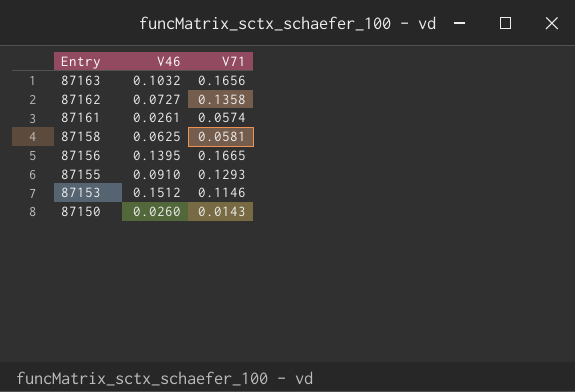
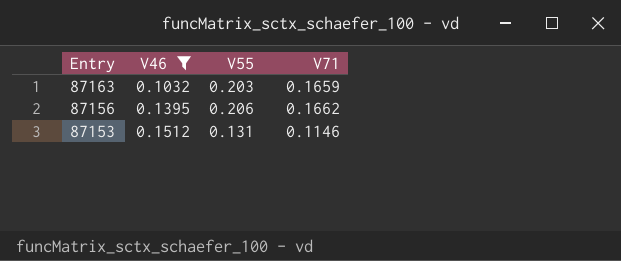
filter: none -> V46 >= 0.1032
column V55 | position: none -> 3
87163 | V71: 0.1656 -> 0.1659
87156 | V71: 0.1665 -> 0.1662

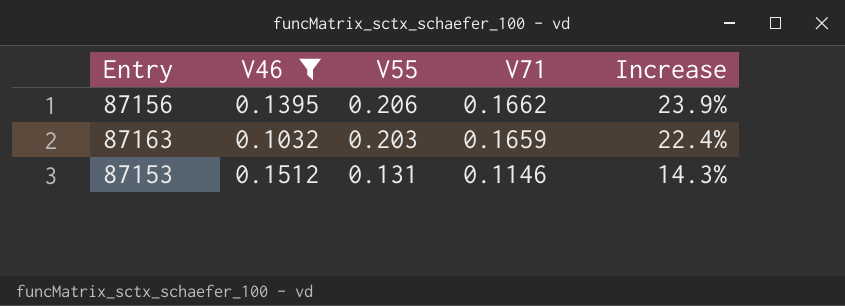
row order: Entry descending -> V55 descending
column Increase | formula: none -> ([V55] - [V71]) / [V71]

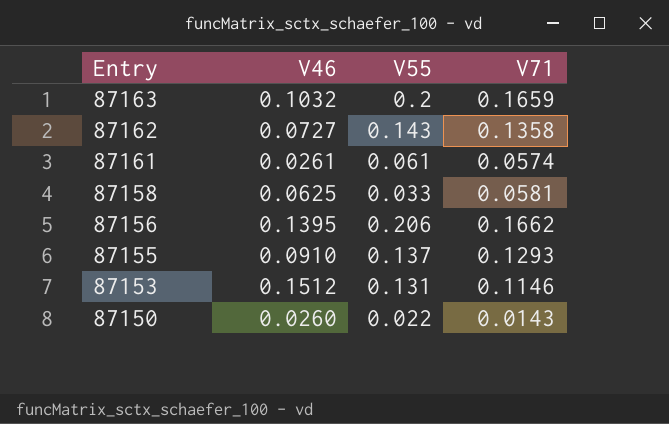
filter: V46 >= 0.1032 -> none
row order: V55 descending -> Entry descending
column Increase | formula: ([V55] - [V71]) / [V71] -> none
87163 | V55: 0.203 -> 0.2

